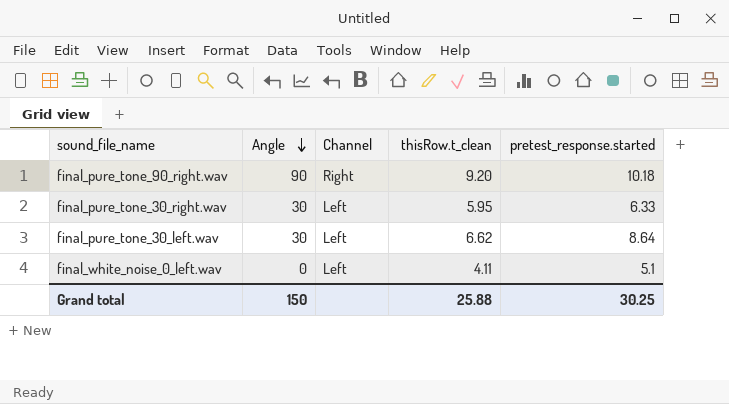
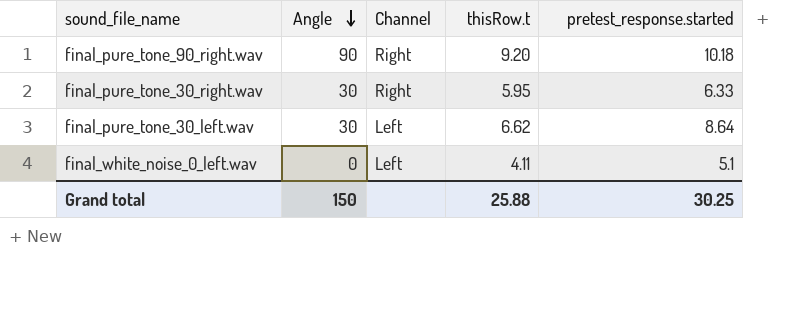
column name: thisRow.t_clean -> thisRow.t
final_pure_tone_30_right.wav | Channel: Left -> Right

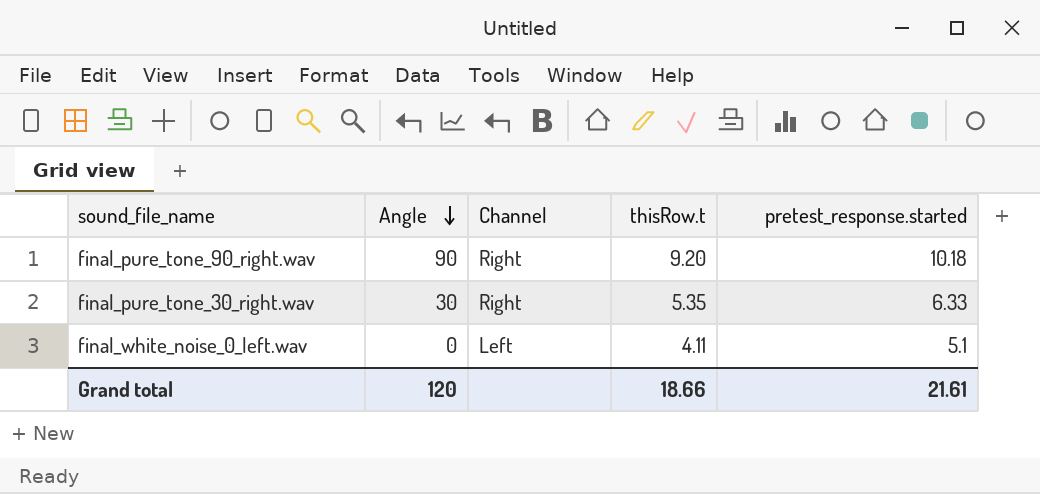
row final_pure_tone_30_left.wav: 30 | Left | 6.62 | 8.64 -> none
final_pure_tone_30_right.wav | thisRow.t: 5.95 -> 5.35
Grand total | Angle: 150 -> 120
Grand total | thisRow.t: 25.88 -> 18.66
Grand total | pretest_response.started: 30.25 -> 21.61

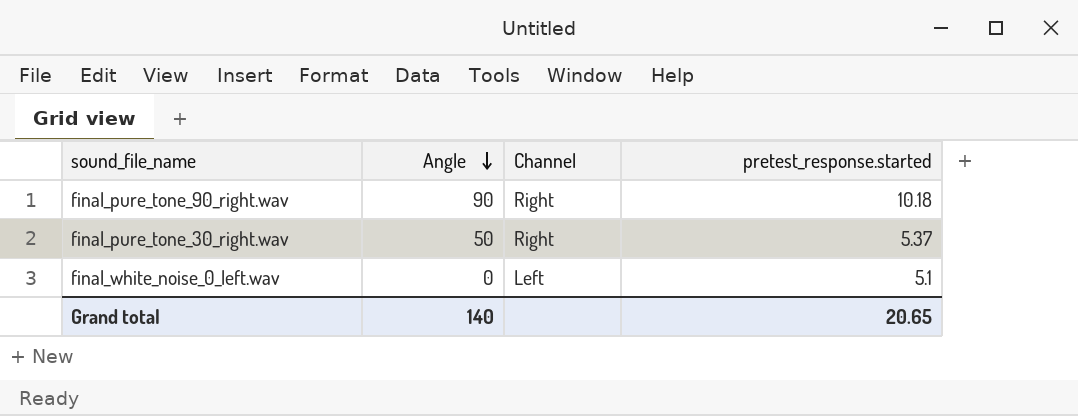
column thisRow.t | position: 4 -> none
final_pure_tone_30_right.wav | Angle: 30 -> 50
final_pure_tone_30_right.wav | pretest_response.started: 6.33 -> 5.37
Grand total | Angle: 120 -> 140
Grand total | pretest_response.started: 21.61 -> 20.65

